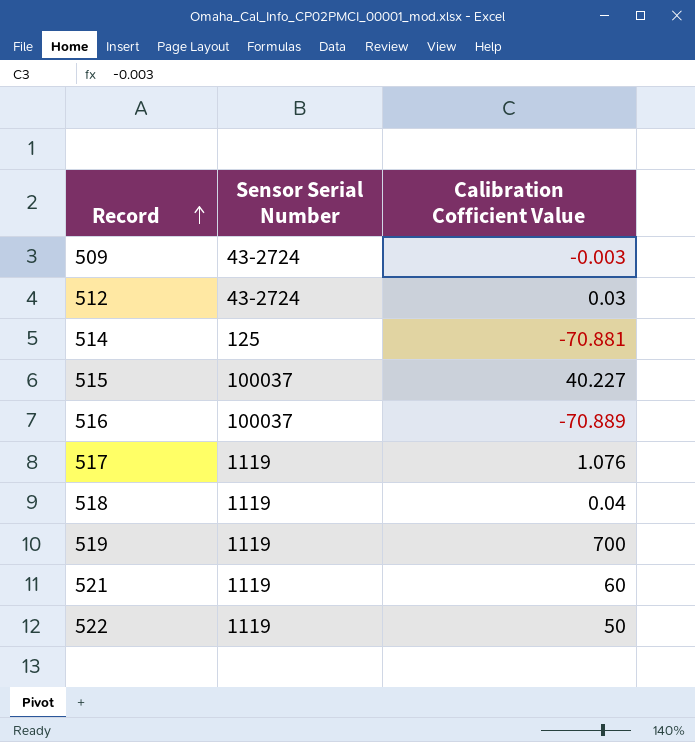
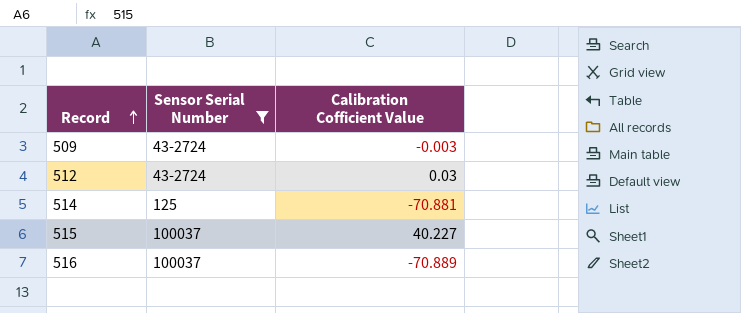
filter: none -> Sensor Serial Number != 1119

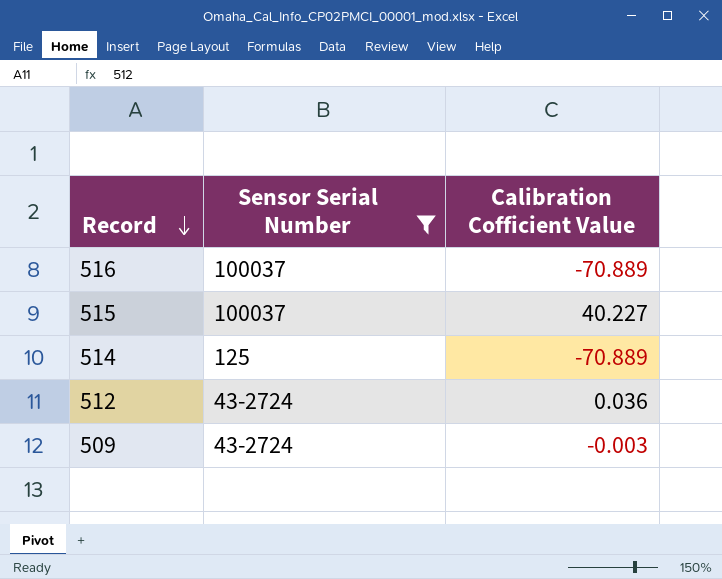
row order: Record ascending -> Record descending
514 | Calibration Cofficient Value: -70.881 -> -70.889
512 | Calibration Cofficient Value: 0.03 -> 0.036

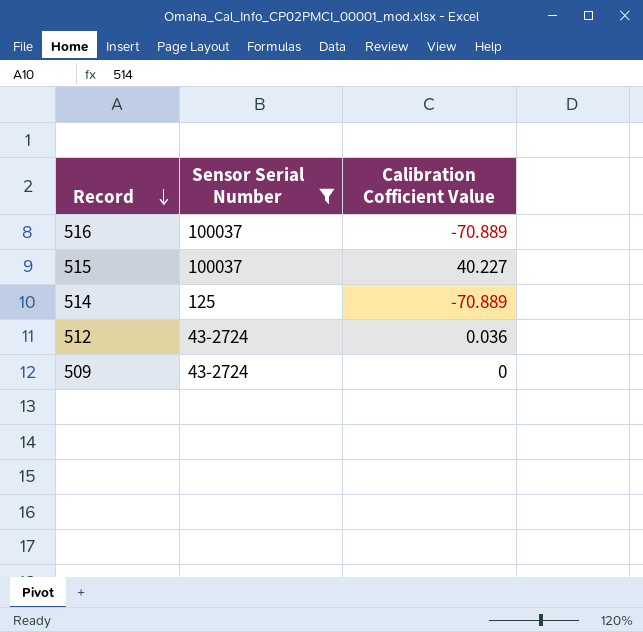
509 | Calibration Cofficient Value: -0.003 -> 0

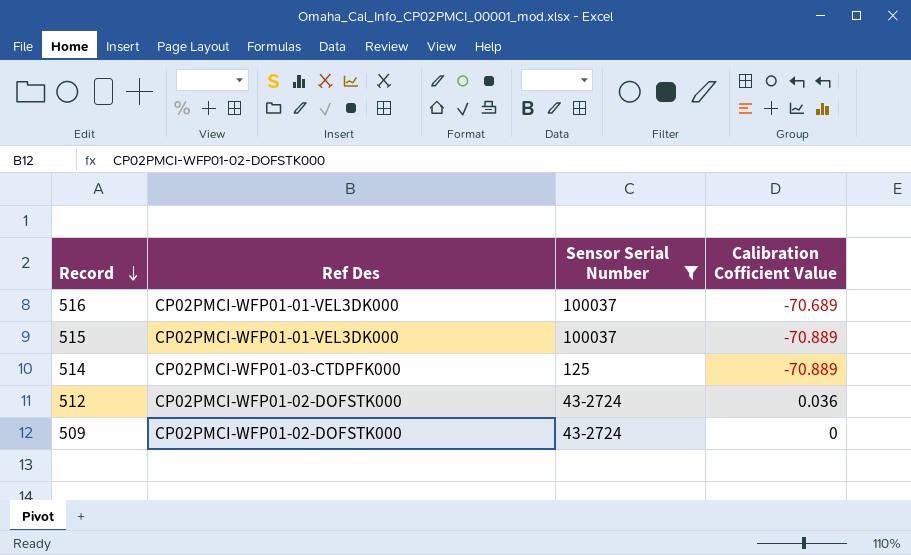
column Ref Des | position: none -> 2
516 | Calibration Cofficient Value: -70.889 -> -70.689
515 | Calibration Cofficient Value: 40.227 -> -70.889

